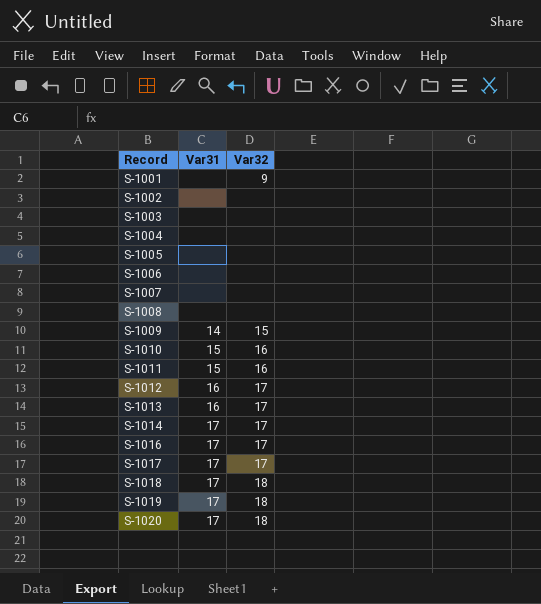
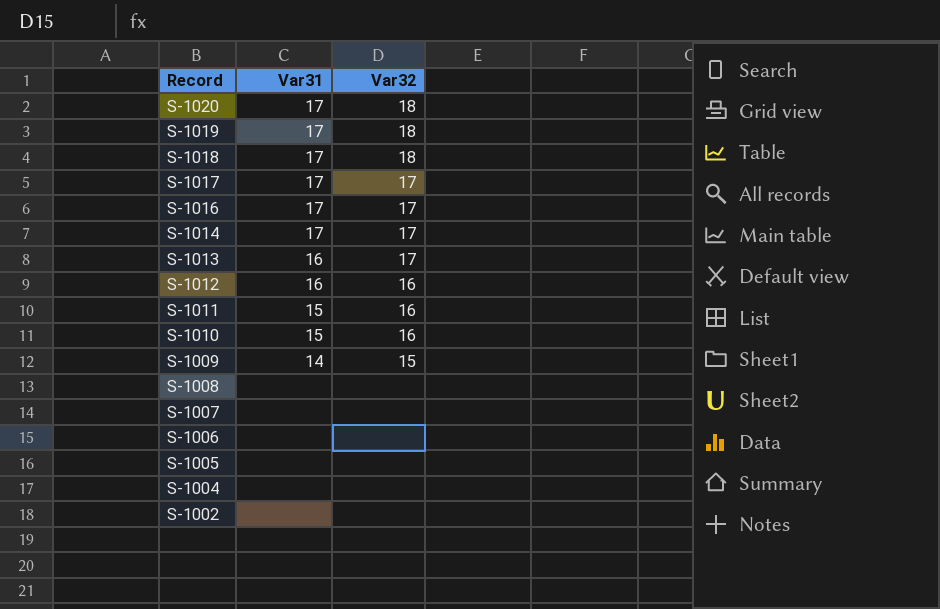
row order: Record ascending -> Record descending
row S-1001: none | 9 -> none
row S-1003: none | none -> none
S-1012 | Var32: 17 -> 16

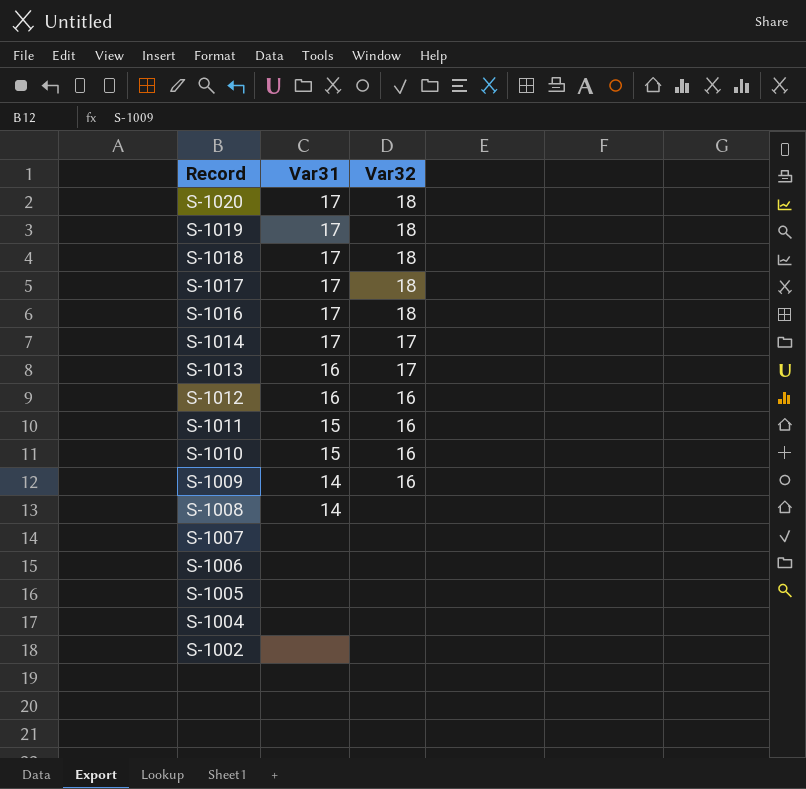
S-1017 | Var32: 17 -> 18
S-1016 | Var32: 17 -> 18
S-1009 | Var32: 15 -> 16
S-1008 | Var31: none -> 14

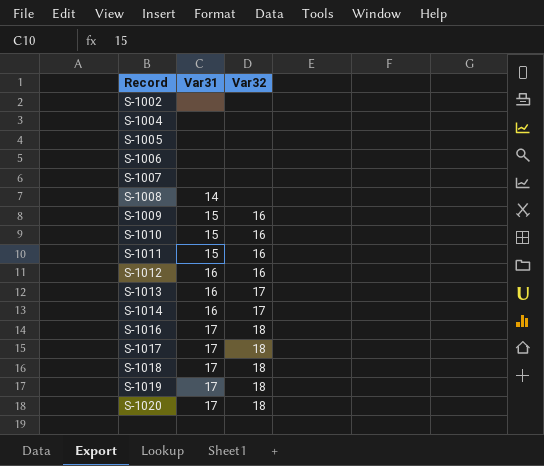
row order: Record descending -> Record ascending
S-1009 | Var31: 14 -> 15
S-1014 | Var31: 17 -> 16

